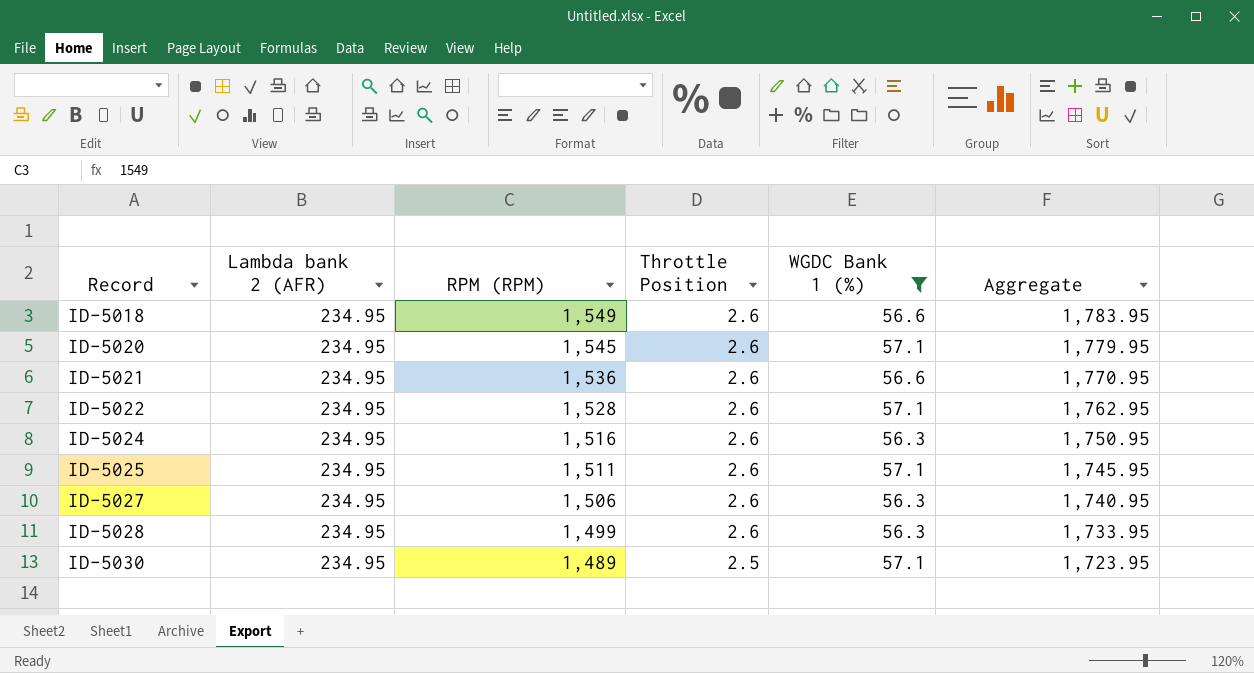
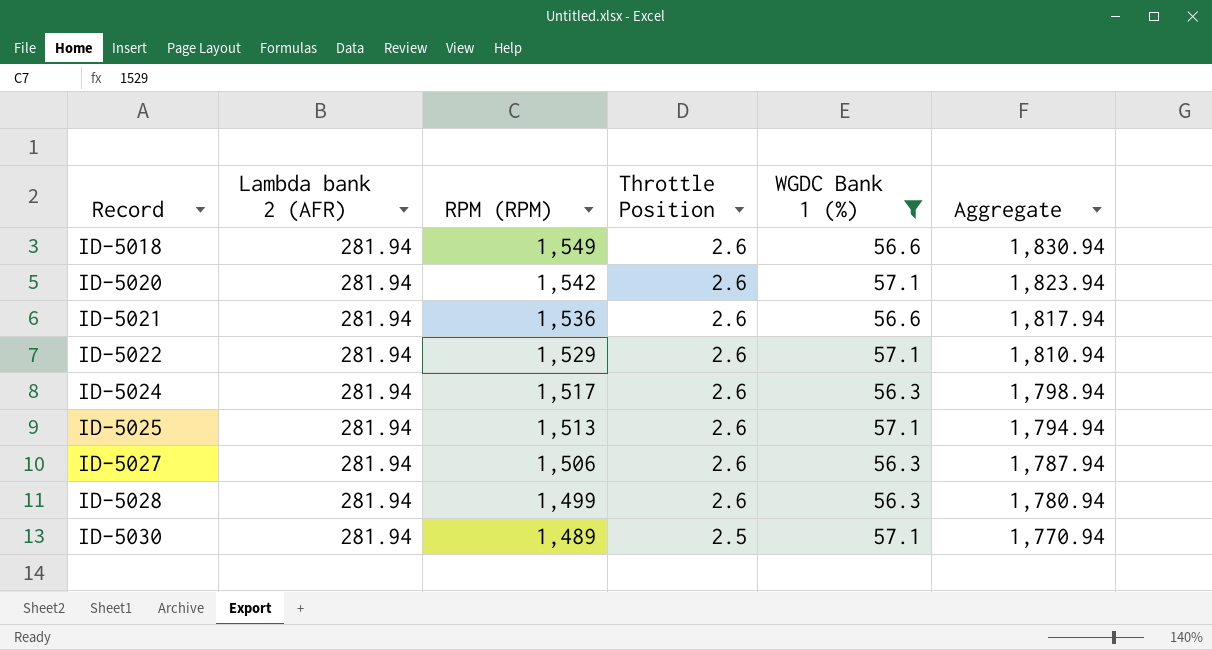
ID-5018 | Lambda bank 2 (AFR): 234.95 -> 281.94
ID-5018 | Aggregate: 1,783.95 -> 1,830.94
ID-5020 | Lambda bank 2 (AFR): 234.95 -> 281.94
ID-5020 | RPM (RPM): 1,545 -> 1,542
ID-5020 | Aggregate: 1,779.95 -> 1,823.94
ID-5021 | Lambda bank 2 (AFR): 234.95 -> 281.94
ID-5021 | Aggregate: 1,770.95 -> 1,817.94
ID-5022 | Lambda bank 2 (AFR): 234.95 -> 281.94
ID-5022 | RPM (RPM): 1,528 -> 1,529
ID-5022 | Aggregate: 1,762.95 -> 1,810.94
ID-5024 | Lambda bank 2 (AFR): 234.95 -> 281.94
ID-5024 | RPM (RPM): 1,516 -> 1,517
ID-5024 | Aggregate: 1,750.95 -> 1,798.94
ID-5025 | Lambda bank 2 (AFR): 234.95 -> 281.94
ID-5025 | RPM (RPM): 1,511 -> 1,513
ID-5025 | Aggregate: 1,745.95 -> 1,794.94
ID-5027 | Lambda bank 2 (AFR): 234.95 -> 281.94
ID-5027 | Aggregate: 1,740.95 -> 1,787.94
ID-5028 | Lambda bank 2 (AFR): 234.95 -> 281.94
ID-5028 | Aggregate: 1,733.95 -> 1,780.94
ID-5030 | Lambda bank 2 (AFR): 234.95 -> 281.94
ID-5030 | Aggregate: 1,723.95 -> 1,770.94

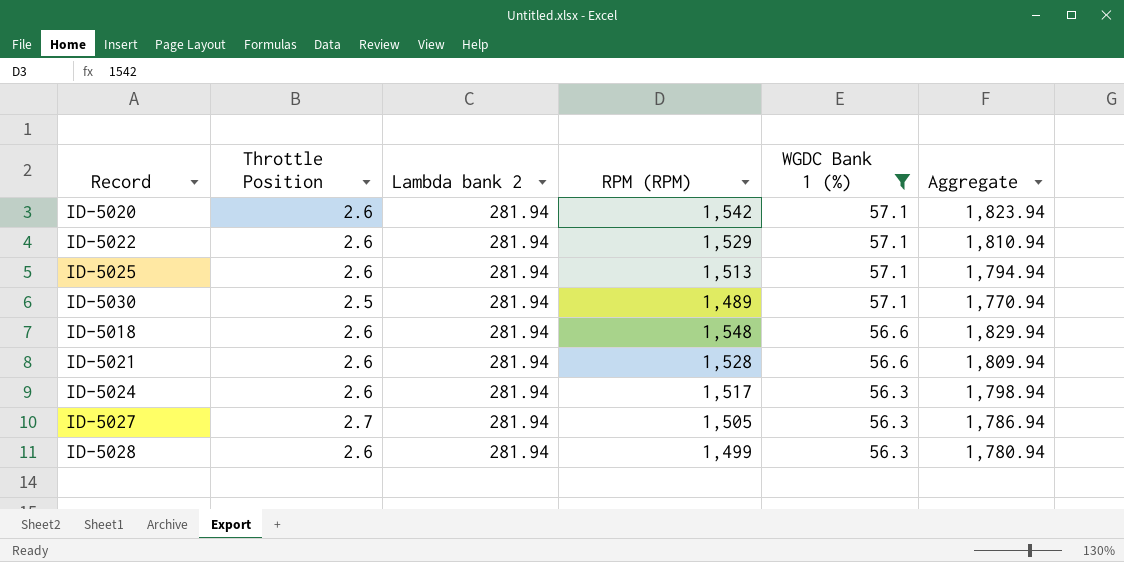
row order: Record ascending -> WGDC Bank 1 (%) descending
column Throttle Position | position: 4 -> 2
column name: Lambda bank 2 (AFR) -> Lambda bank 2
ID-5018 | RPM (RPM): 1,549 -> 1,548
ID-5018 | Aggregate: 1,830.94 -> 1,829.94
ID-5021 | RPM (RPM): 1,536 -> 1,528
ID-5021 | Aggregate: 1,817.94 -> 1,809.94
ID-5027 | Throttle Position: 2.6 -> 2.7
ID-5027 | RPM (RPM): 1,506 -> 1,505
ID-5027 | Aggregate: 1,787.94 -> 1,786.94

